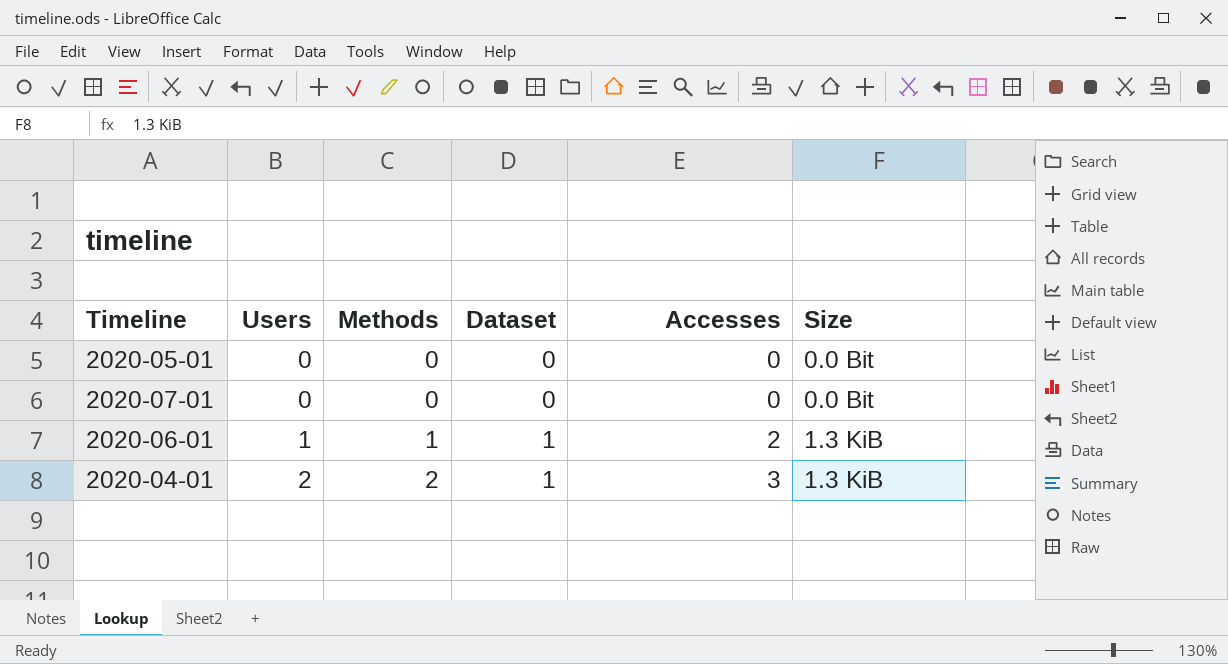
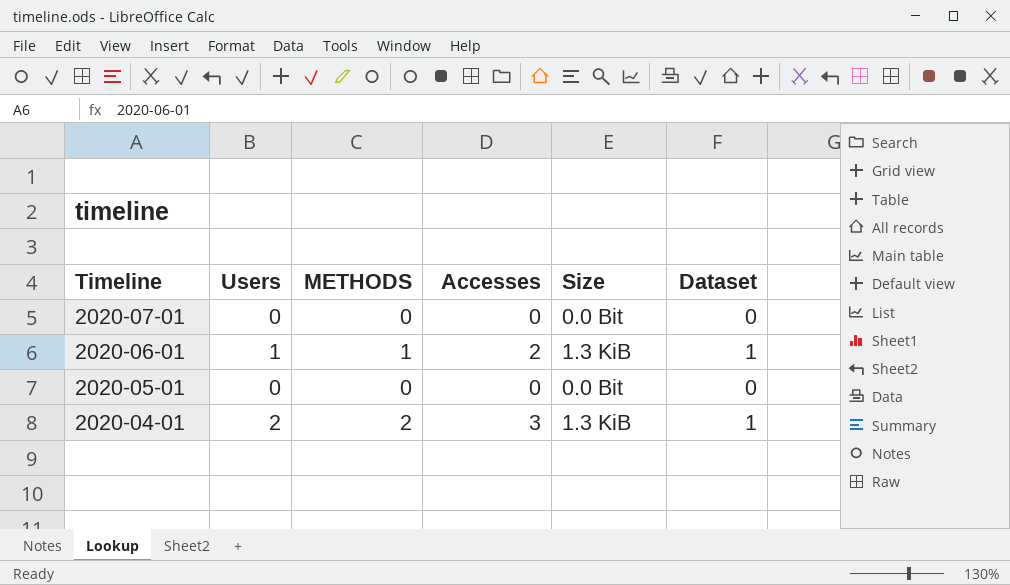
row order: Users ascending -> Timeline descending
column name: Methods -> METHODS
column Dataset | position: 4 -> 6

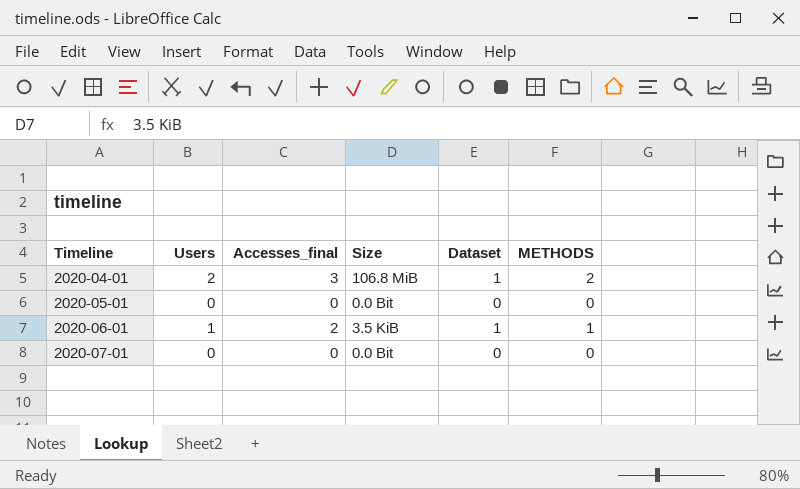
row order: Timeline descending -> Timeline ascending
column name: Accesses -> Accesses_final
column METHODS | position: 3 -> 6
2020-04-01 | Size: 1.3 KiB -> 106.8 MiB
2020-06-01 | Size: 1.3 KiB -> 3.5 KiB

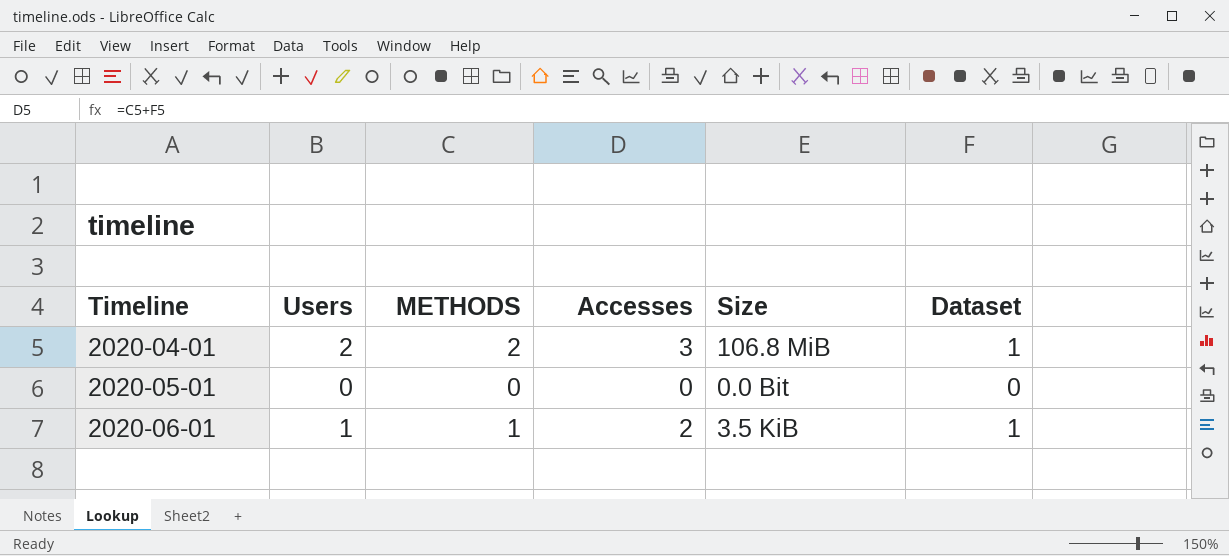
column METHODS | position: 6 -> 3
column name: Accesses_final -> Accesses
row 2020-07-01: 0 | 0 | 0.0 Bit | 0 | 0 -> none

